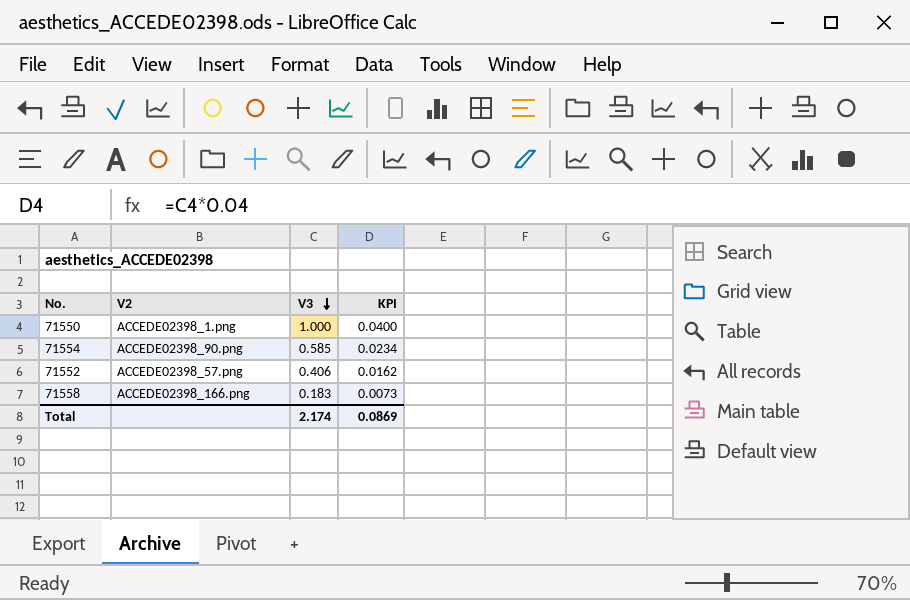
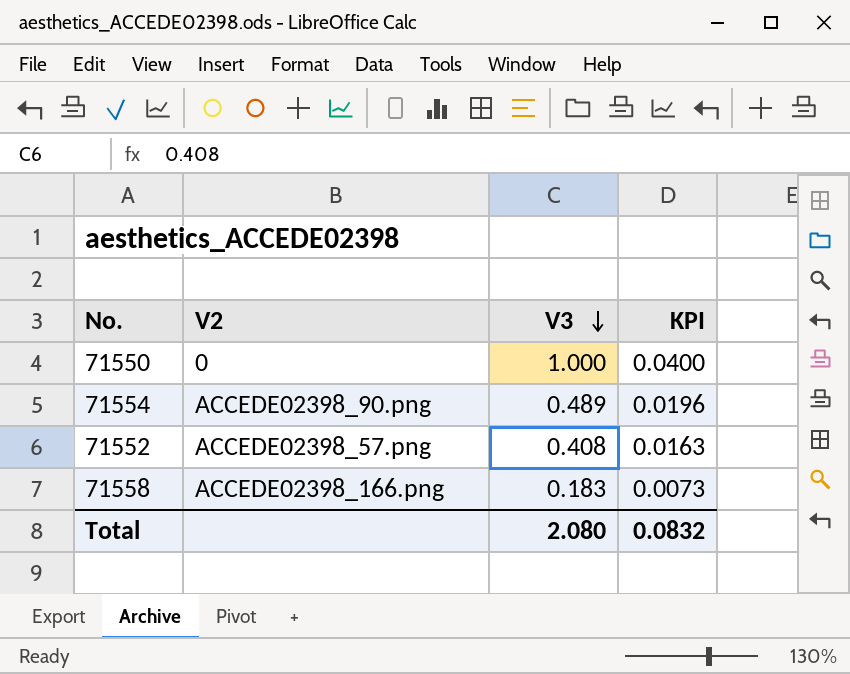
71550 | V2: ACCEDE02398_1.png -> 0
71554 | V3: 0.585 -> 0.489
71554 | KPI: 0.0234 -> 0.0196
71552 | V3: 0.406 -> 0.408
71552 | KPI: 0.0162 -> 0.0163
Total | V3: 2.174 -> 2.080
Total | KPI: 0.0869 -> 0.0832

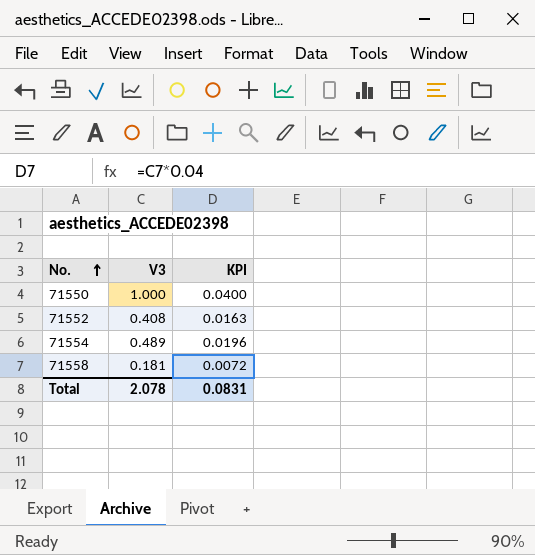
row order: V3 descending -> No. ascending
column V2 | position: 2 -> none
71558 | V3: 0.183 -> 0.181
71558 | KPI: 0.0073 -> 0.0072
Total | V3: 2.080 -> 2.078
Total | KPI: 0.0832 -> 0.0831

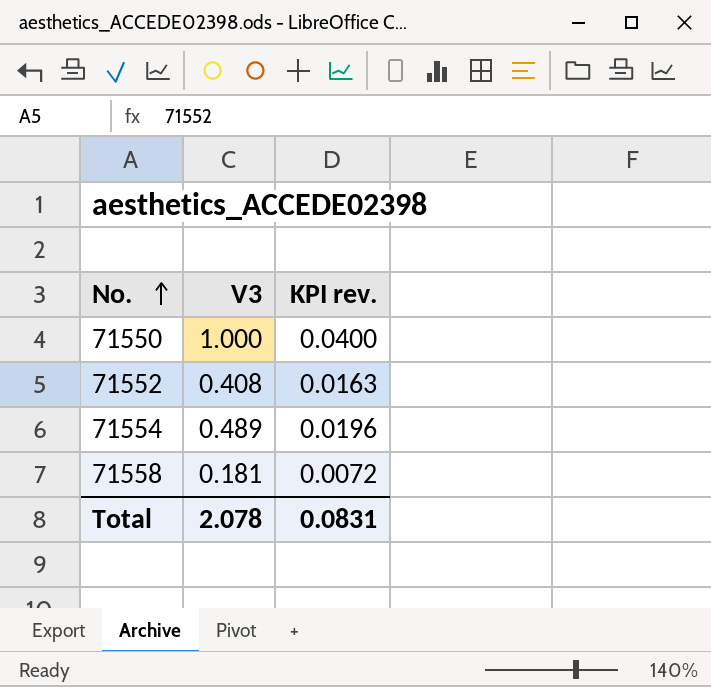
column name: KPI -> KPI rev.

